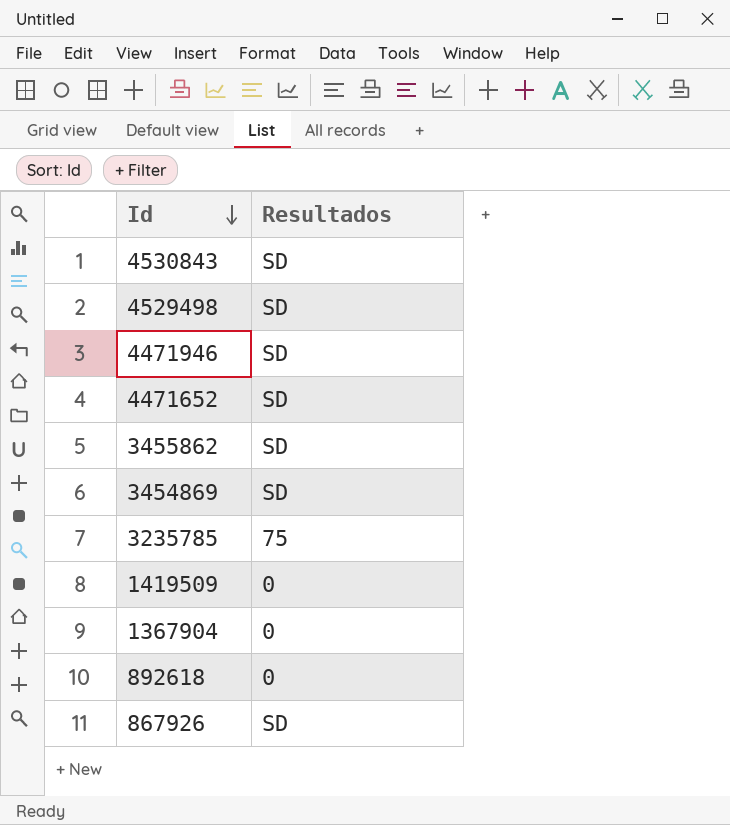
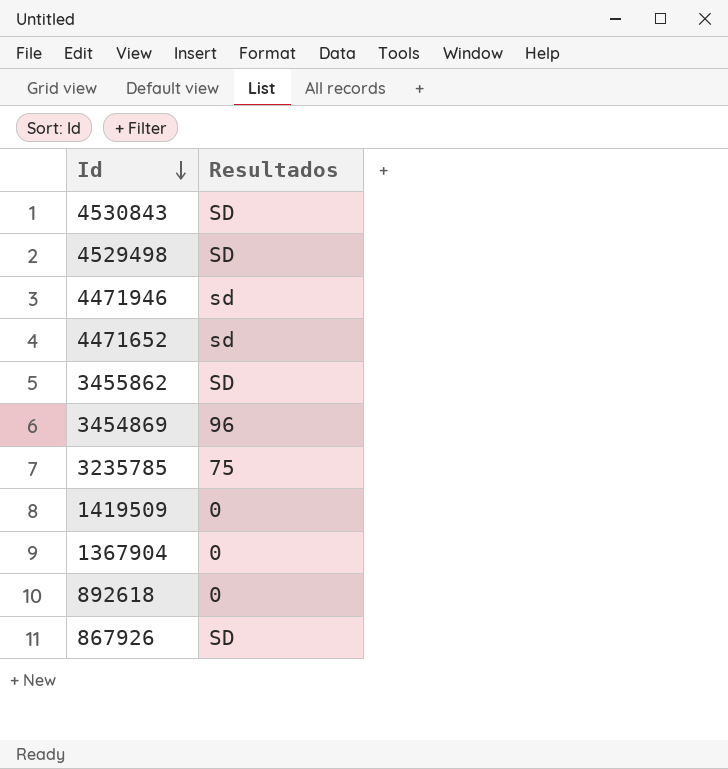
4471946 | Resultados: SD -> sd
4471652 | Resultados: SD -> sd
3454869 | Resultados: SD -> 96

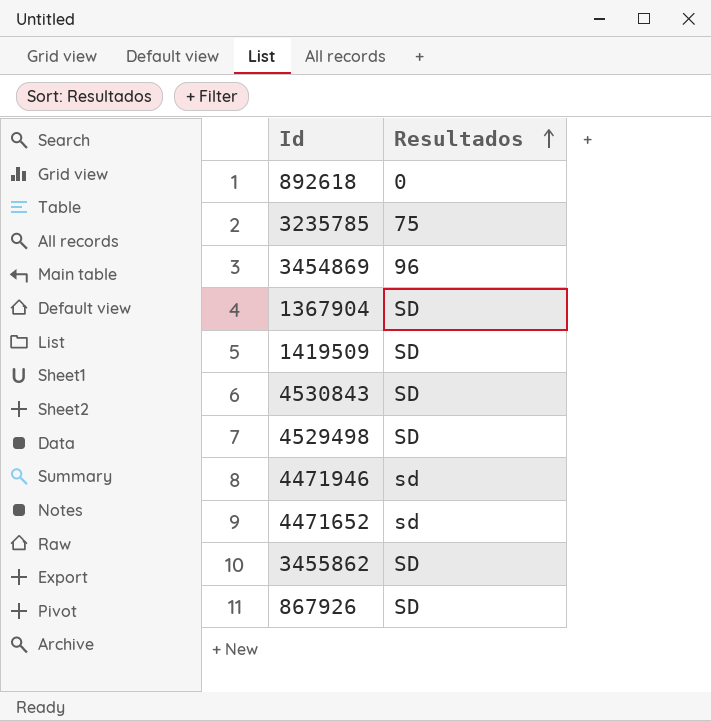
row order: Id descending -> Resultados ascending
1367904 | Resultados: 0 -> SD
1419509 | Resultados: 0 -> SD

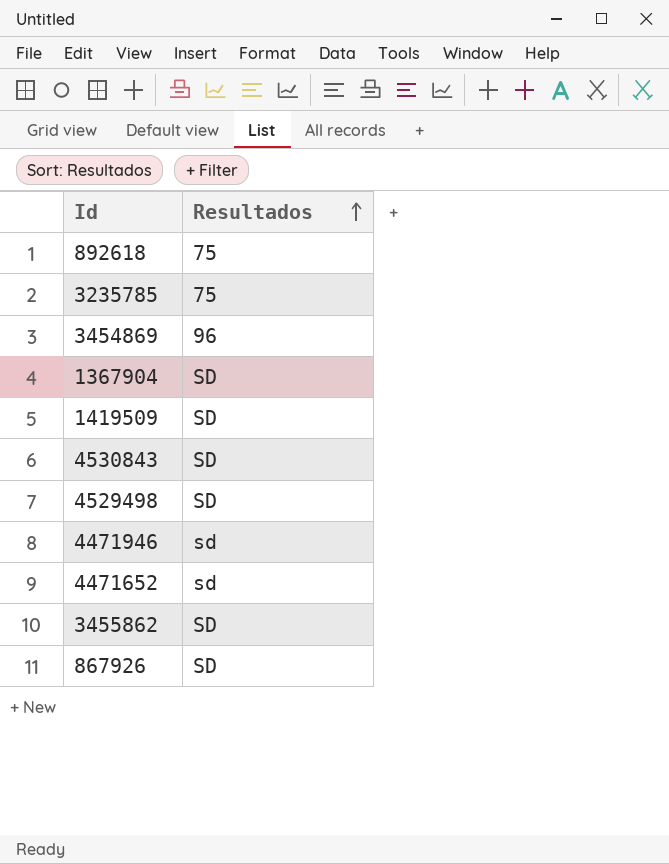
892618 | Resultados: 0 -> 75

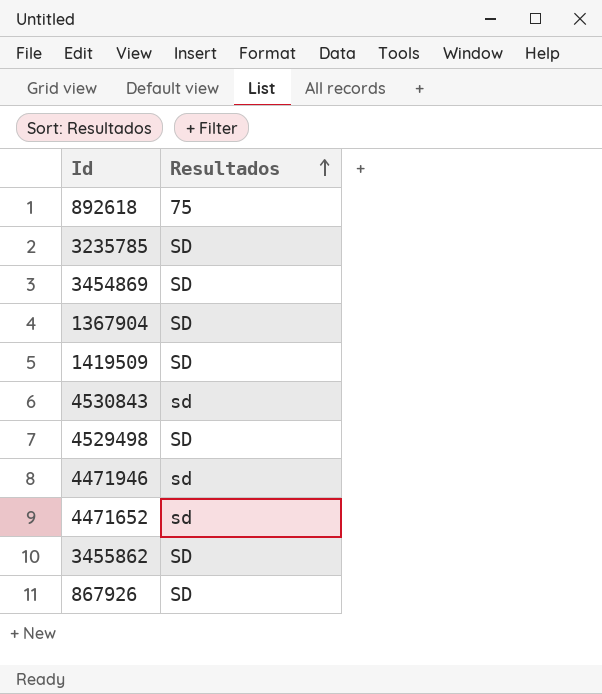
3235785 | Resultados: 75 -> SD
3454869 | Resultados: 96 -> SD
4530843 | Resultados: SD -> sd

